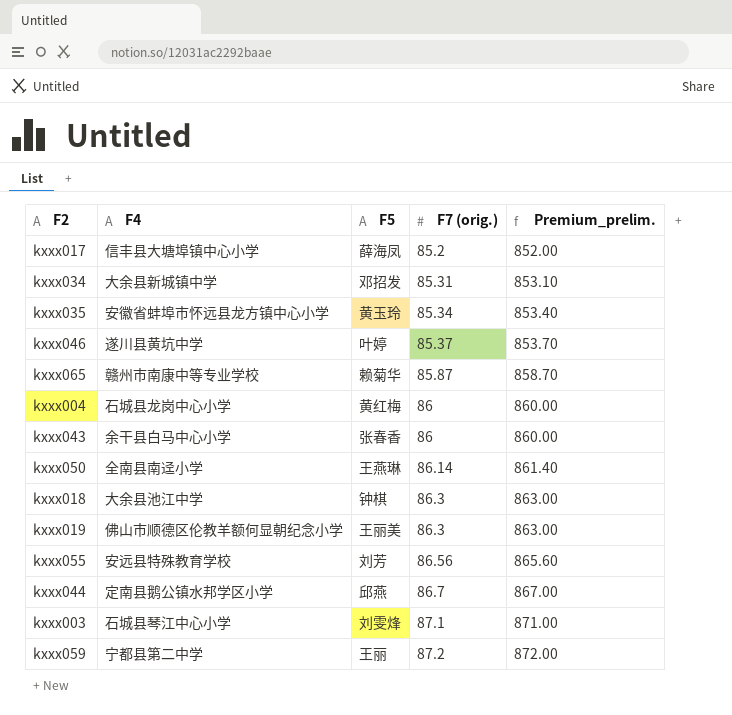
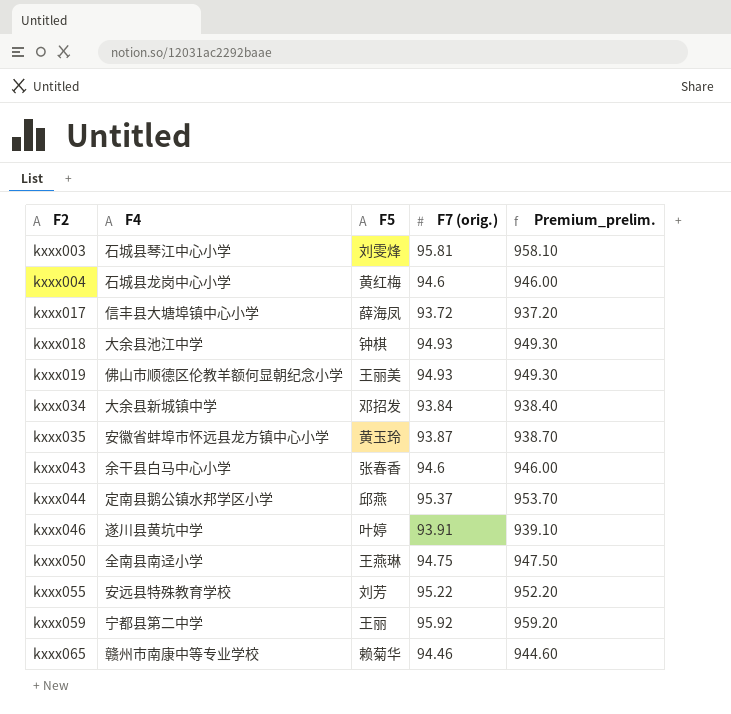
row order: F7 (orig.) ascending -> F2 ascending
kxxx003 | F7 (orig.): 87.1 -> 95.81
kxxx003 | Premium_prelim.: 871.00 -> 958.10
kxxx004 | F7 (orig.): 86 -> 94.6
kxxx004 | Premium_prelim.: 860.00 -> 946.00
kxxx017 | F7 (orig.): 85.2 -> 93.72
kxxx017 | Premium_prelim.: 852.00 -> 937.20
kxxx018 | F7 (orig.): 86.3 -> 94.93
kxxx018 | Premium_prelim.: 863.00 -> 949.30
kxxx019 | F7 (orig.): 86.3 -> 94.93
kxxx019 | Premium_prelim.: 863.00 -> 949.30
kxxx034 | F7 (orig.): 85.31 -> 93.84
kxxx034 | Premium_prelim.: 853.10 -> 938.40
kxxx035 | F7 (orig.): 85.34 -> 93.87
kxxx035 | Premium_prelim.: 853.40 -> 938.70
kxxx043 | F7 (orig.): 86 -> 94.6
kxxx043 | Premium_prelim.: 860.00 -> 946.00
kxxx044 | F7 (orig.): 86.7 -> 95.37
kxxx044 | Premium_prelim.: 867.00 -> 953.70
kxxx046 | F7 (orig.): 85.37 -> 93.91
kxxx046 | Premium_prelim.: 853.70 -> 939.10
kxxx050 | F7 (orig.): 86.14 -> 94.75
kxxx050 | Premium_prelim.: 861.40 -> 947.50
kxxx055 | F7 (orig.): 86.56 -> 95.22
kxxx055 | Premium_prelim.: 865.60 -> 952.20
kxxx059 | F7 (orig.): 87.2 -> 95.92
kxxx059 | Premium_prelim.: 872.00 -> 959.20
kxxx065 | F7 (orig.): 85.87 -> 94.46
kxxx065 | Premium_prelim.: 858.70 -> 944.60

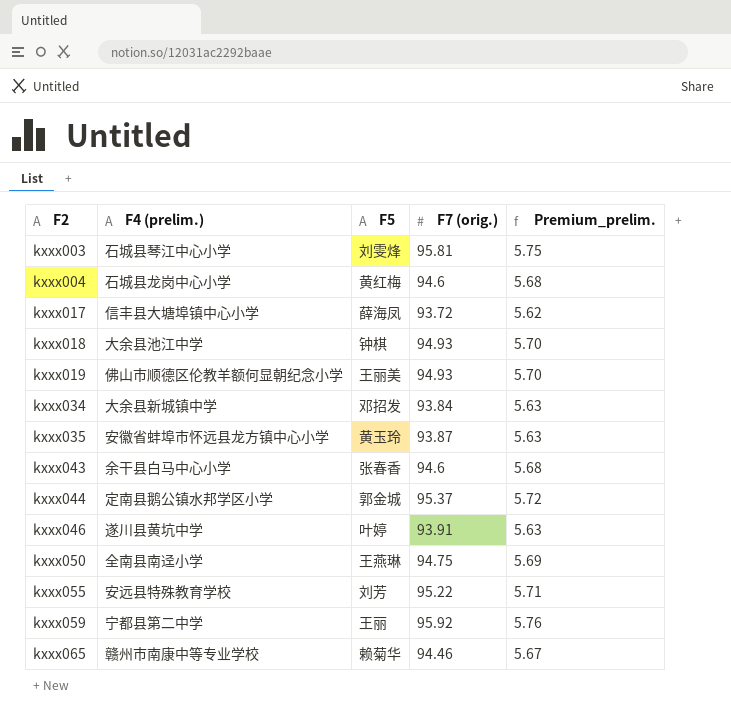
column name: F4 -> F4 (prelim.)
column Premium_prelim. | formula: [F7 (orig.)] * 10 -> [F7 (orig.)] * 0.06
kxxx044 | F5: 邱燕 -> 郭金城

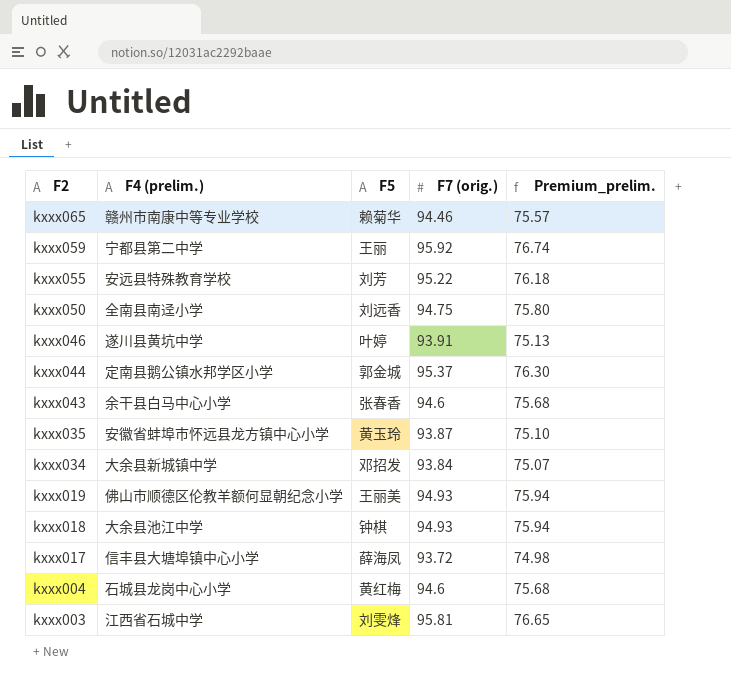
row order: F2 ascending -> F2 descending
column Premium_prelim. | formula: [F7 (orig.)] * 0.06 -> [F7 (orig.)] * 0.8
kxxx050 | F5: 王燕琳 -> 刘远香
kxxx003 | F4 (prelim.): 石城县琴江中心小学 -> 江西省石城中学

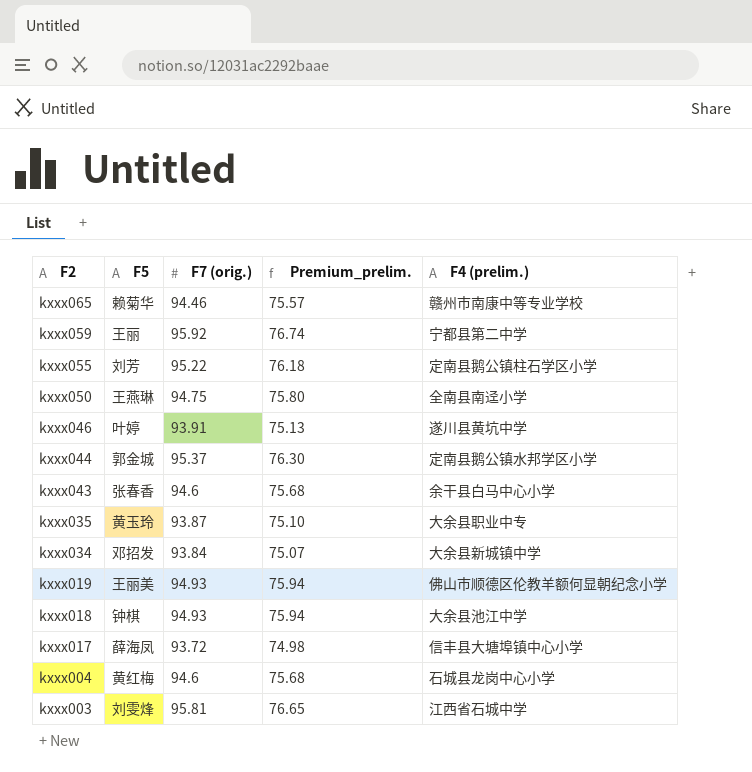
column F4 (prelim.) | position: 2 -> 5
kxxx055 | F4 (prelim.): 安远县特殊教育学校 -> 定南县鹅公镇柱石学区小学
kxxx050 | F5: 刘远香 -> 王燕琳
kxxx035 | F4 (prelim.): 安徽省蚌埠市怀远县龙方镇中心小学 -> 大余县职业中专

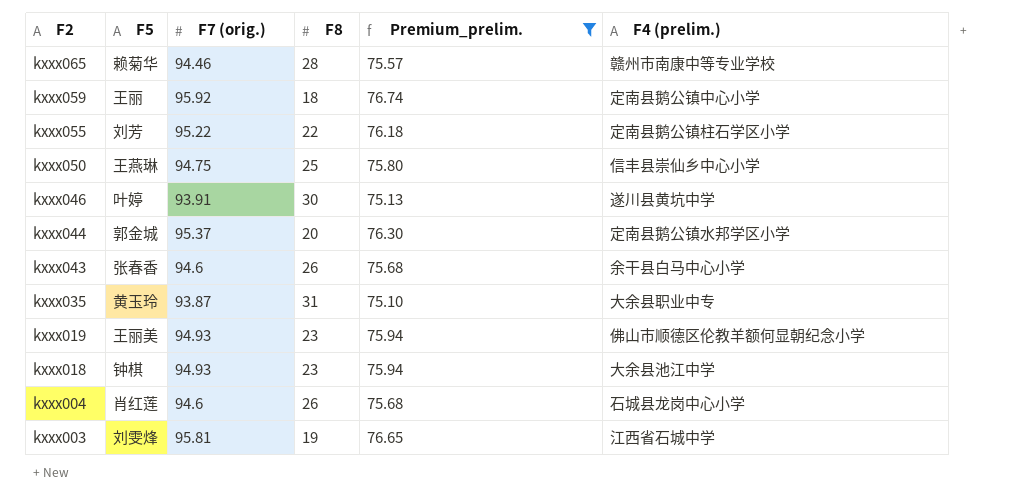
filter: none -> Premium_prelim. >= 75.10
column F8 | position: none -> 4
kxxx059 | F4 (prelim.): 宁都县第二中学 -> 定南县鹅公镇中心小学
kxxx050 | F4 (prelim.): 全南县南迳小学 -> 信丰县崇仙乡中心小学
kxxx004 | F5: 黄红梅 -> 肖红莲

